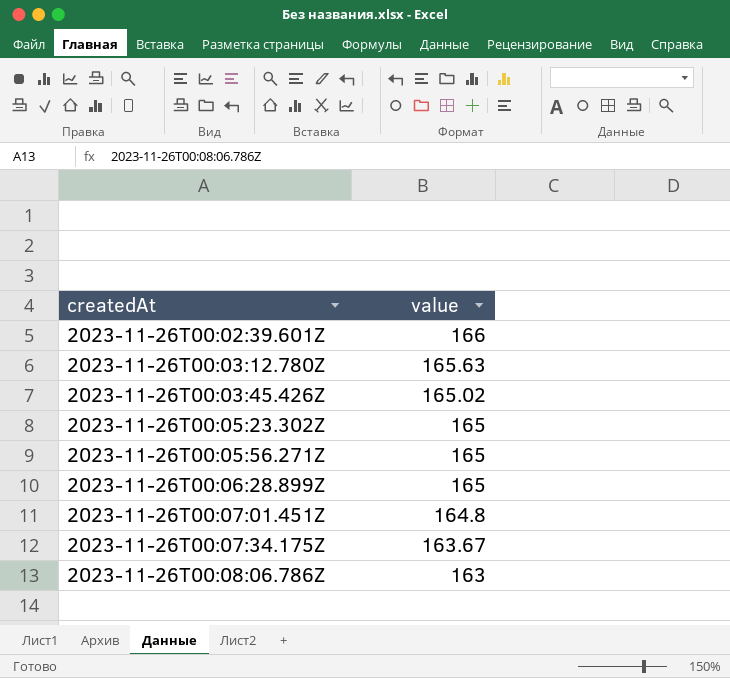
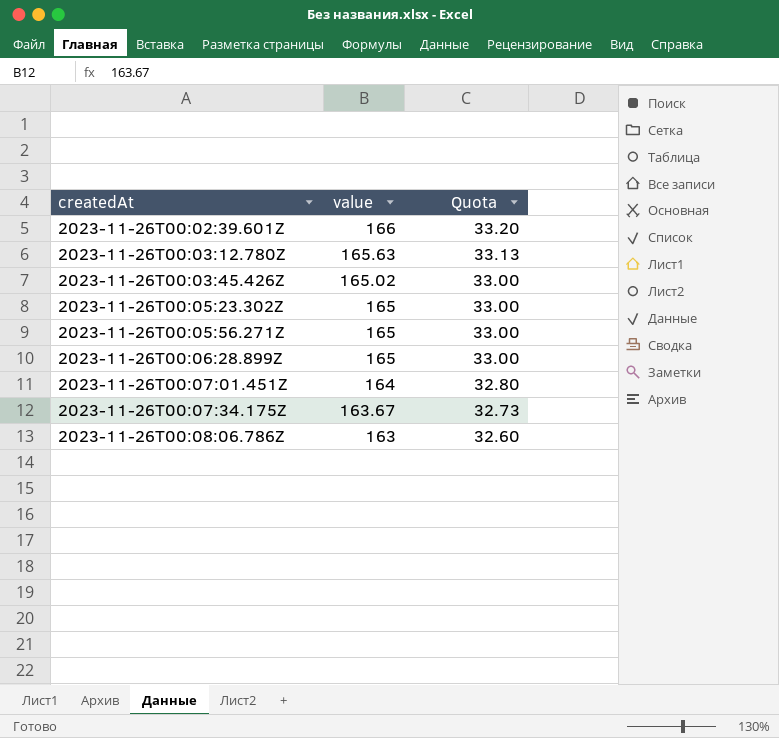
column Quota | formula: none -> [value] * 0.2
2023-11-26T00:07:01.451Z | value: 164.8 -> 164

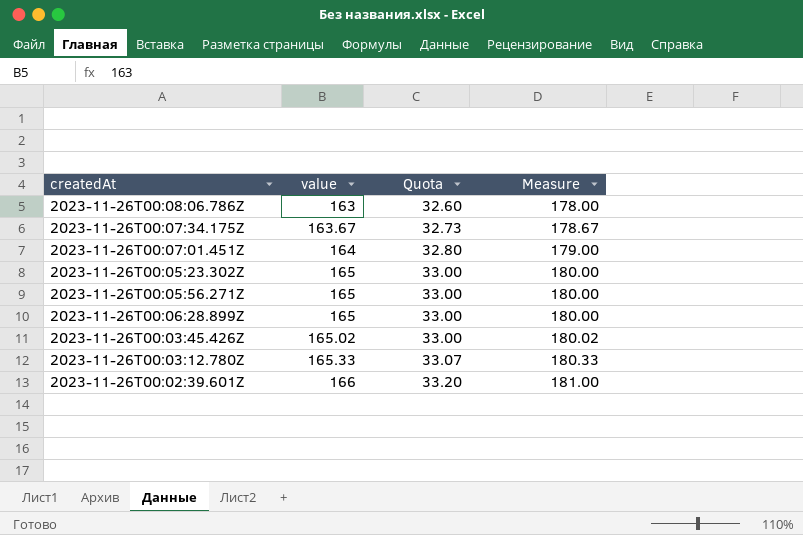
row order: createdAt ascending -> value ascending
column Measure | formula: none -> [value] + 15
2023-11-26T00:03:12.780Z | value: 165.63 -> 165.33
2023-11-26T00:03:12.780Z | Quota: 33.13 -> 33.07

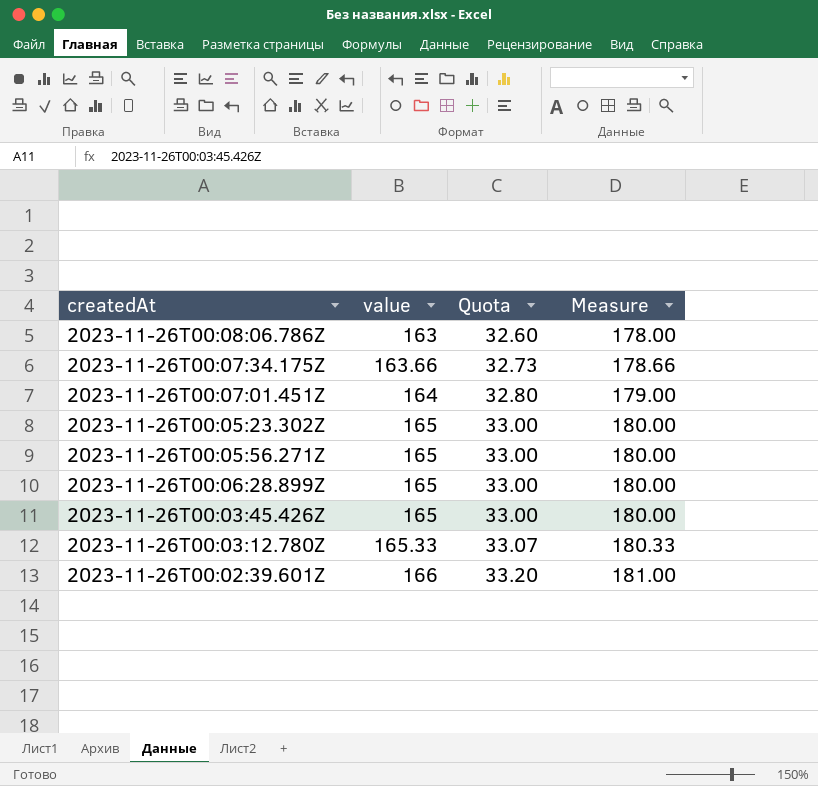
2023-11-26T00:07:34.175Z | value: 163.67 -> 163.66
2023-11-26T00:07:34.175Z | Measure: 178.67 -> 178.66
2023-11-26T00:03:45.426Z | value: 165.02 -> 165
2023-11-26T00:03:45.426Z | Measure: 180.02 -> 180.00

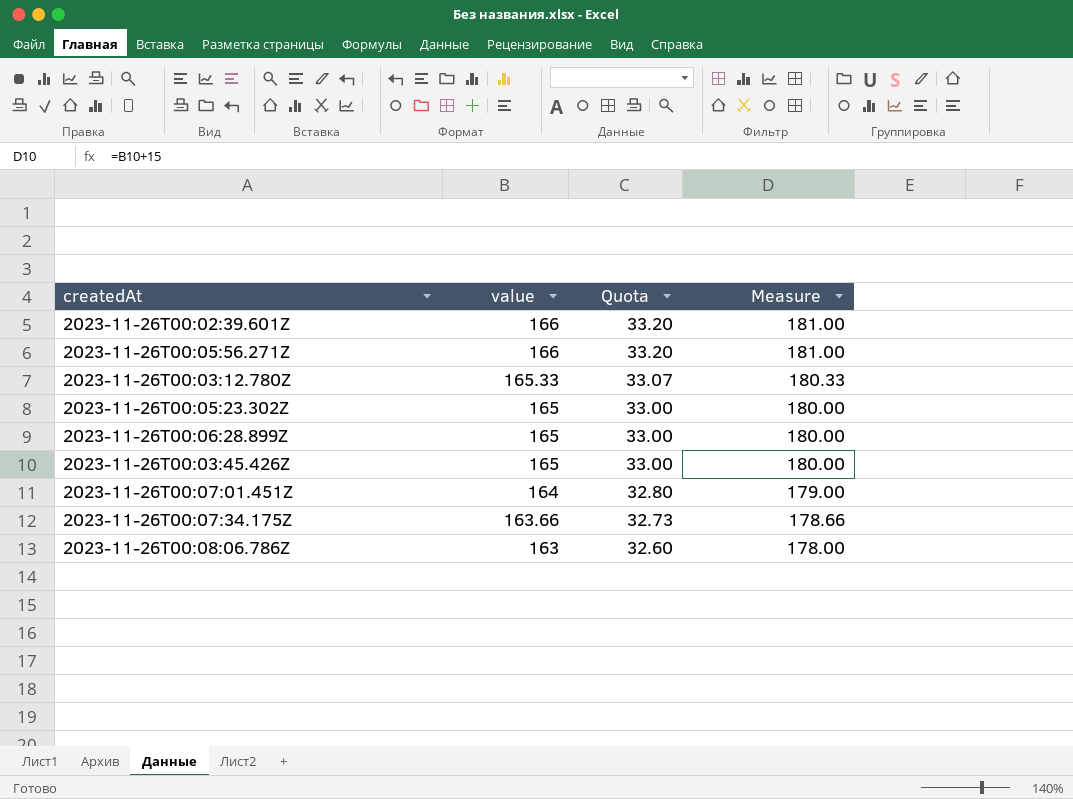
row order: value ascending -> value descending
2023-11-26T00:05:56.271Z | value: 165 -> 166
2023-11-26T00:05:56.271Z | Quota: 33.00 -> 33.20
2023-11-26T00:05:56.271Z | Measure: 180.00 -> 181.00

